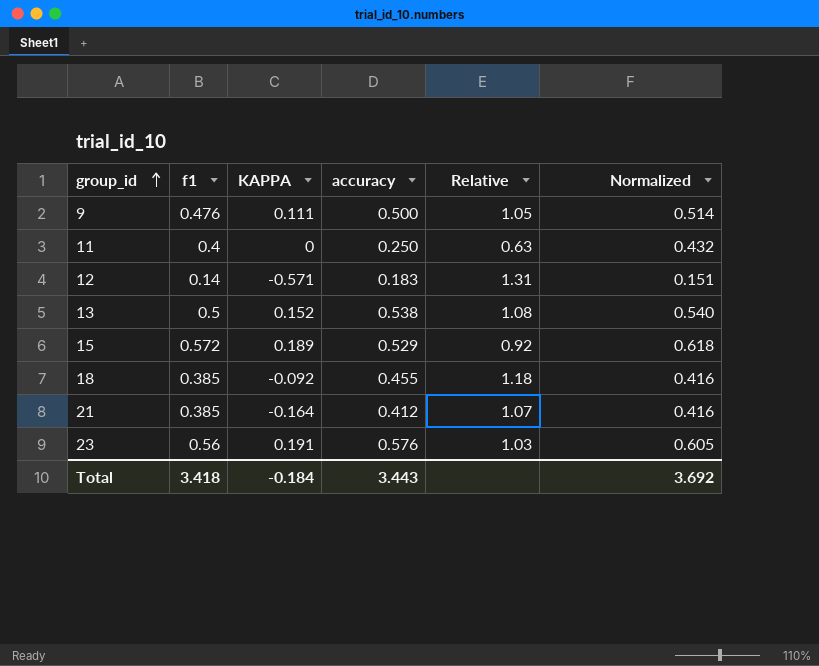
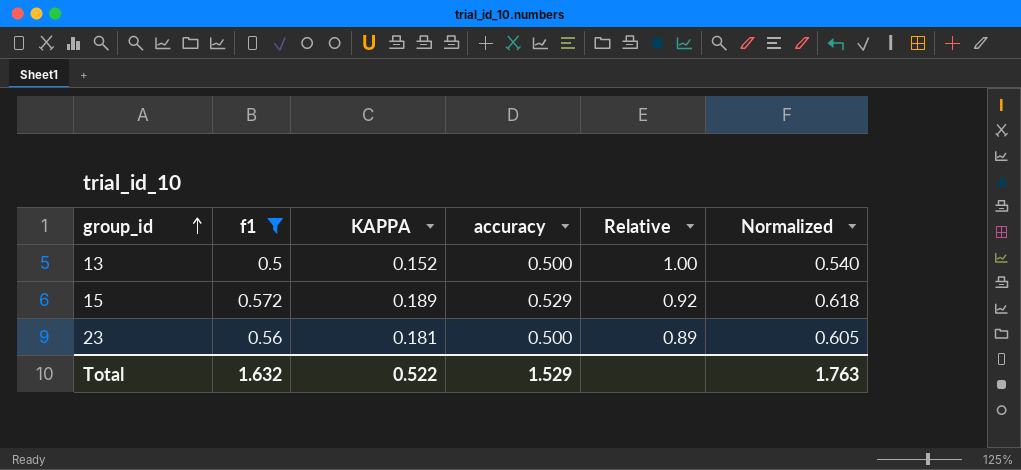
filter: none -> f1 >= 0.5
13 | accuracy: 0.538 -> 0.500
13 | Relative: 1.08 -> 1.00
23 | KAPPA: 0.191 -> 0.181
23 | accuracy: 0.576 -> 0.500
23 | Relative: 1.03 -> 0.89
Total | f1: 3.418 -> 1.632
Total | KAPPA: -0.184 -> 0.522
Total | accuracy: 3.443 -> 1.529
Total | Normalized: 3.692 -> 1.763

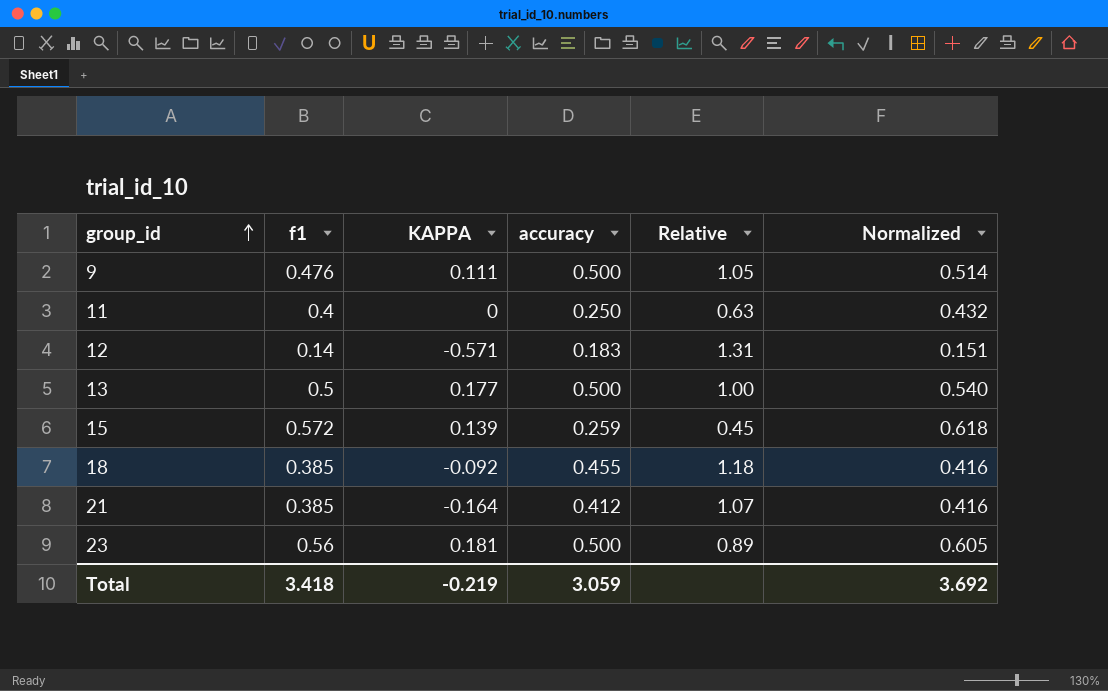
filter: f1 >= 0.5 -> none
13 | KAPPA: 0.152 -> 0.177
15 | KAPPA: 0.189 -> 0.139
15 | accuracy: 0.529 -> 0.259
15 | Relative: 0.92 -> 0.45
Total | f1: 1.632 -> 3.418
Total | KAPPA: 0.522 -> -0.219
Total | accuracy: 1.529 -> 3.059
Total | Normalized: 1.763 -> 3.692

